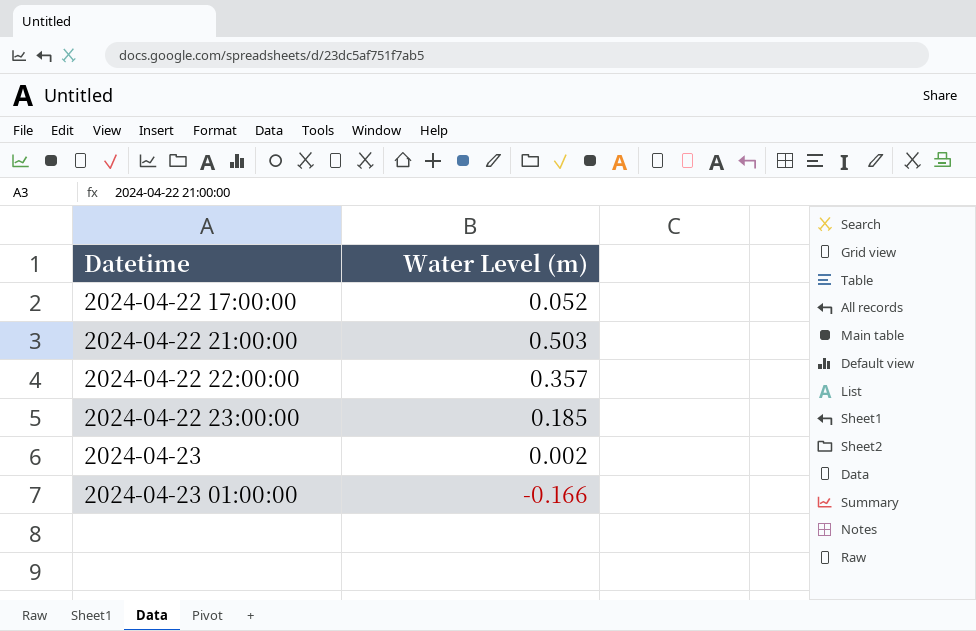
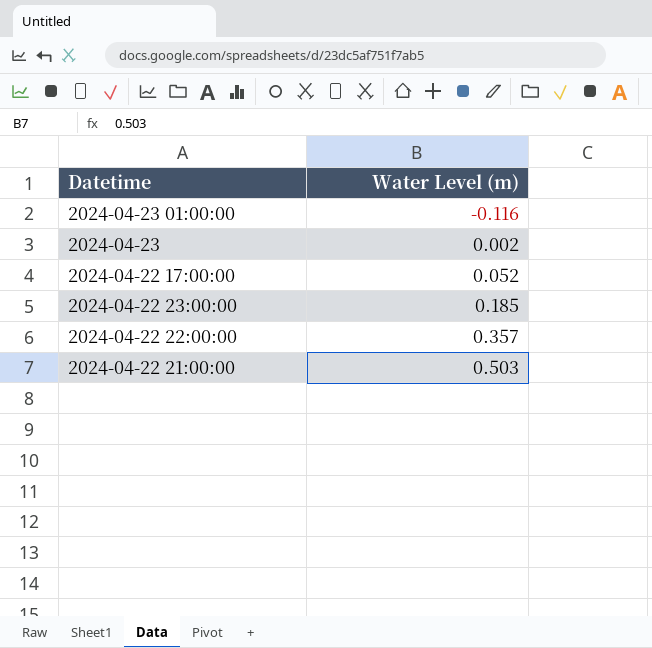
row order: Datetime ascending -> Water Level (m) ascending
2024-04-23 01:00:00 | Water Level (m): -0.166 -> -0.116

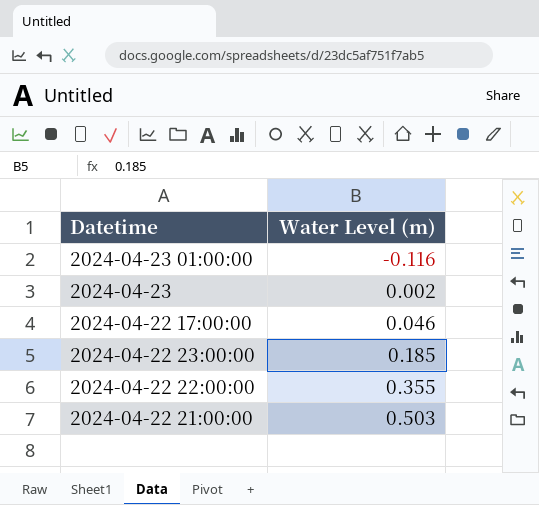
2024-04-22 17:00:00 | Water Level (m): 0.052 -> 0.046
2024-04-22 22:00:00 | Water Level (m): 0.357 -> 0.355

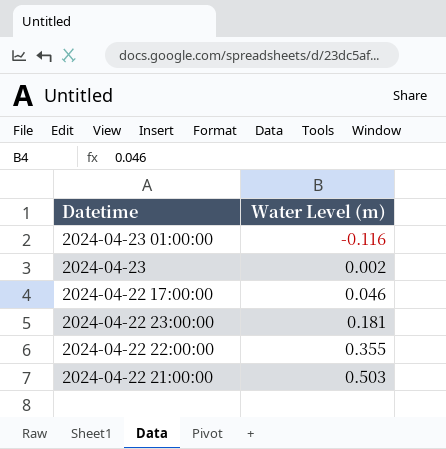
2024-04-22 23:00:00 | Water Level (m): 0.185 -> 0.181

